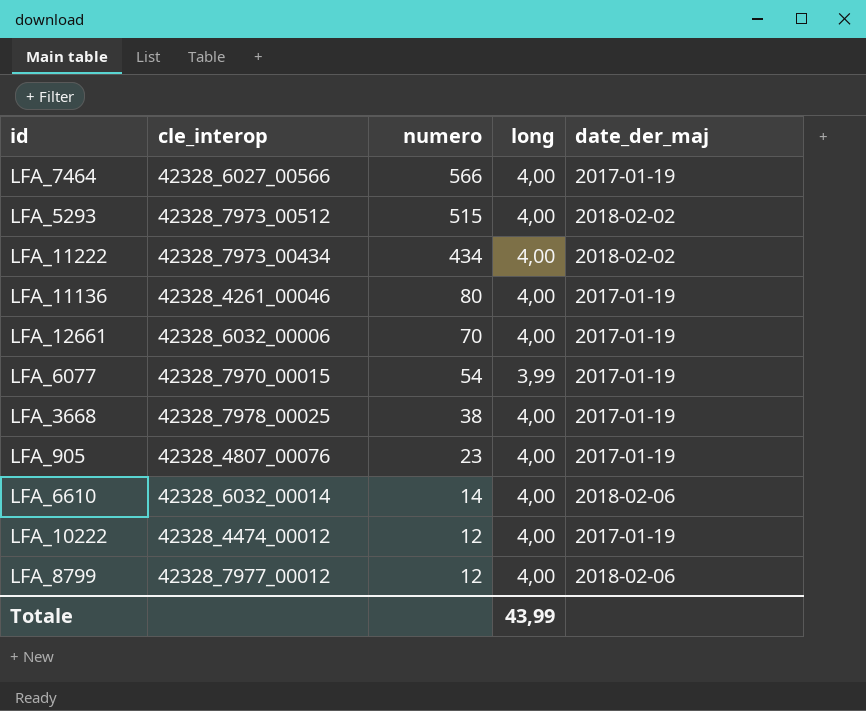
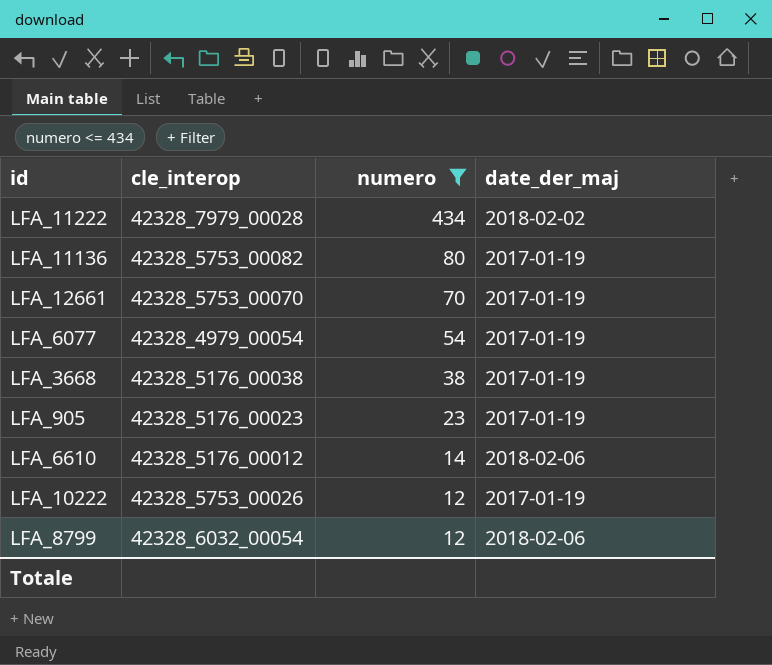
filter: none -> numero <= 434
column long | position: 4 -> none
LFA_11222 | cle_interop: 42328_7973_00434 -> 42328_7979_00028
LFA_11136 | cle_interop: 42328_4261_00046 -> 42328_5753_00082
LFA_12661 | cle_interop: 42328_6032_00006 -> 42328_5753_00070
LFA_6077 | cle_interop: 42328_7970_00015 -> 42328_4979_00054
LFA_3668 | cle_interop: 42328_7978_00025 -> 42328_5176_00038
LFA_905 | cle_interop: 42328_4807_00076 -> 42328_5176_00023
LFA_6610 | cle_interop: 42328_6032_00014 -> 42328_5176_00012
LFA_10222 | cle_interop: 42328_4474_00012 -> 42328_5753_00026
LFA_8799 | cle_interop: 42328_7977_00012 -> 42328_6032_00054

